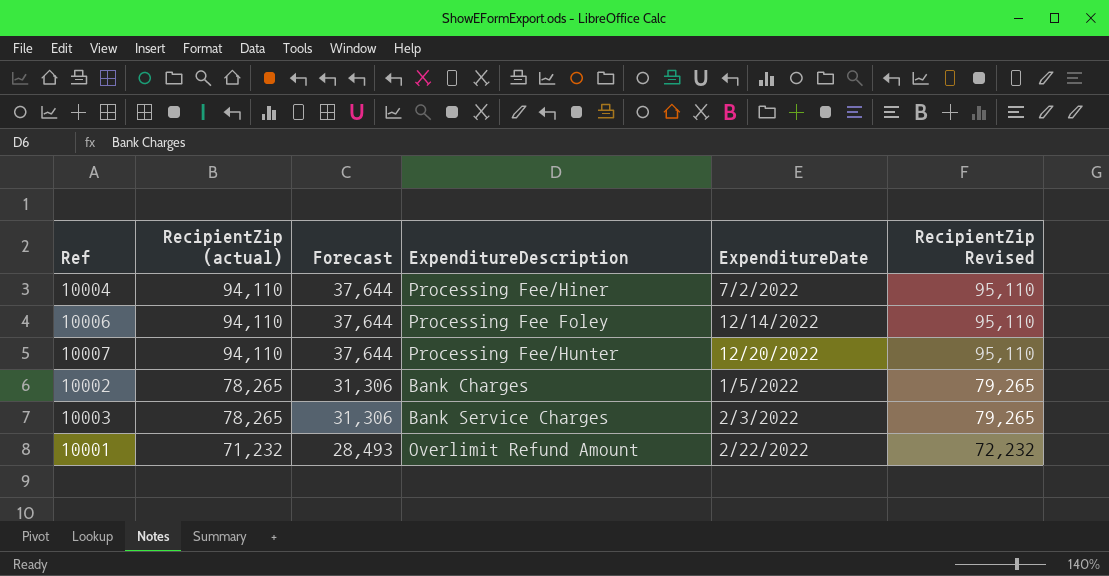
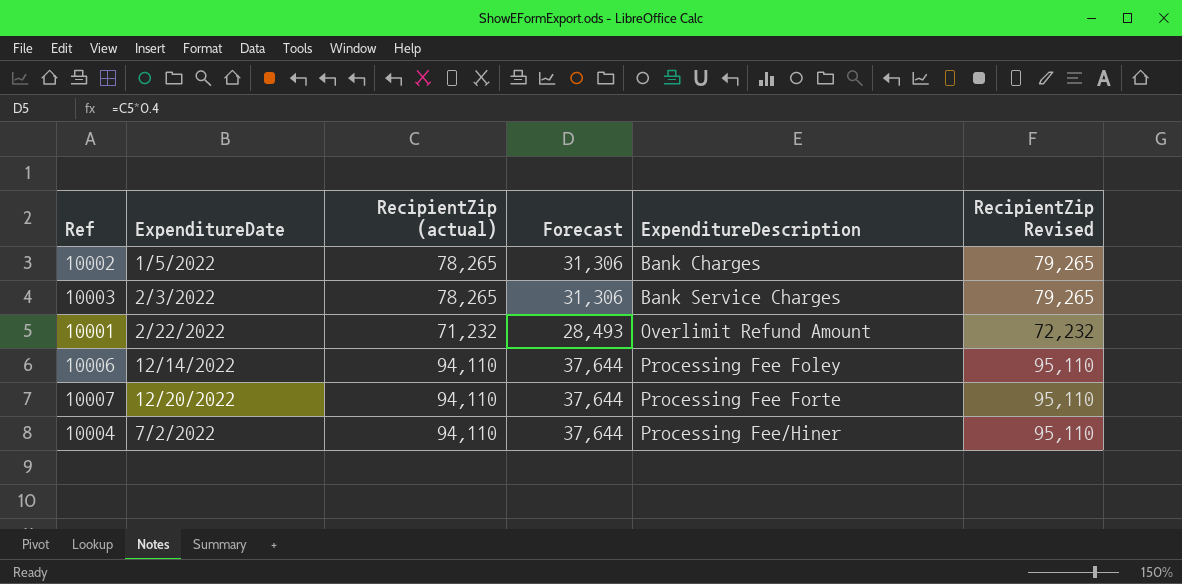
row order: RecipientZip (actual) descending -> ExpenditureDescription ascending
column ExpenditureDate | position: 5 -> 2
10007 | ExpenditureDescription: Processing Fee/Hunter -> Processing Fee Forte

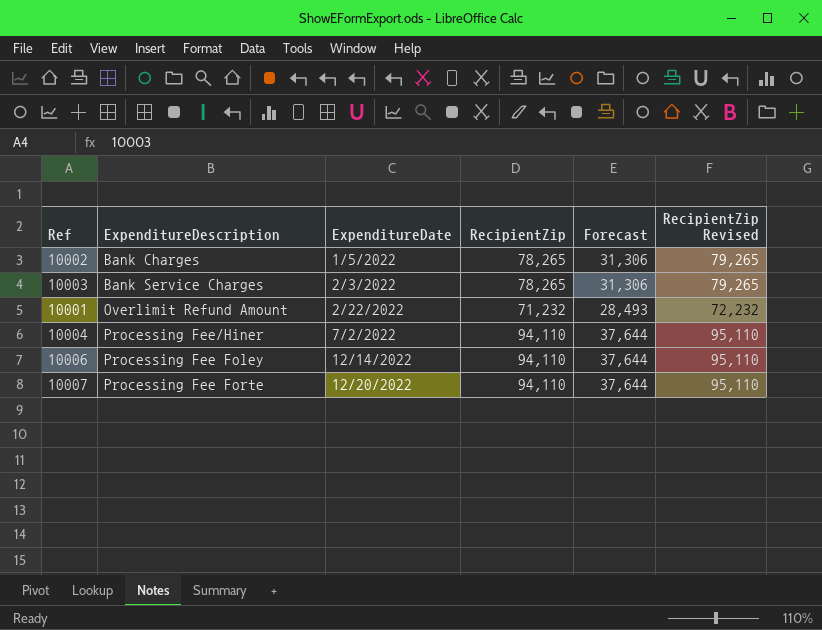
row order: ExpenditureDescription ascending -> ExpenditureDate ascending
column ExpenditureDescription | position: 5 -> 2
column name: RecipientZip (actual) -> RecipientZip

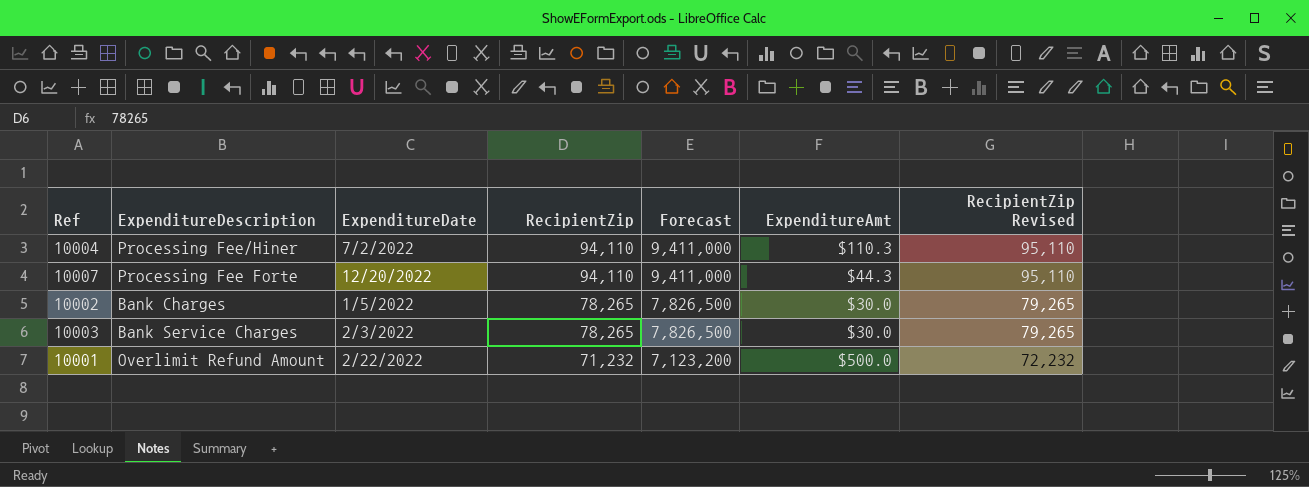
row order: ExpenditureDate ascending -> RecipientZip descending
column Forecast | formula: [RecipientZip] * 0.4 -> [RecipientZip] * 100
column ExpenditureAmt | position: none -> 6
row 10006: Processing Fee Foley | 12/14/2022 | 94,110 | 37,644 | 95,110 -> none

